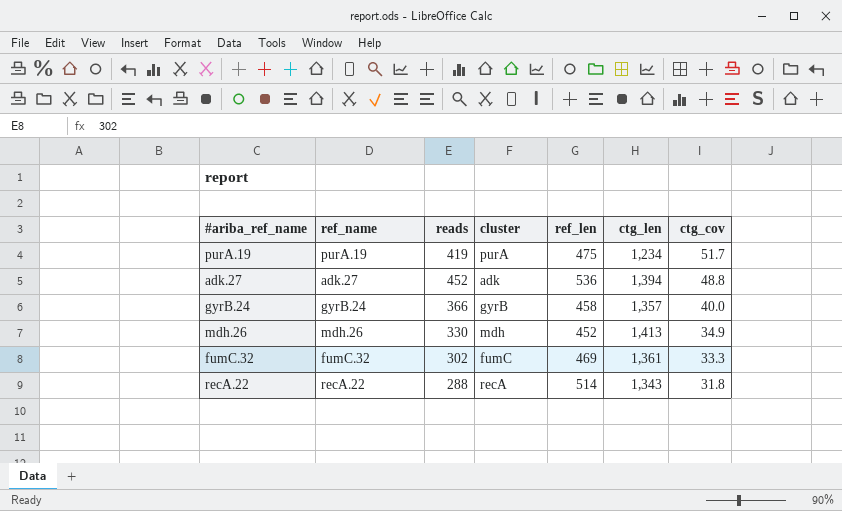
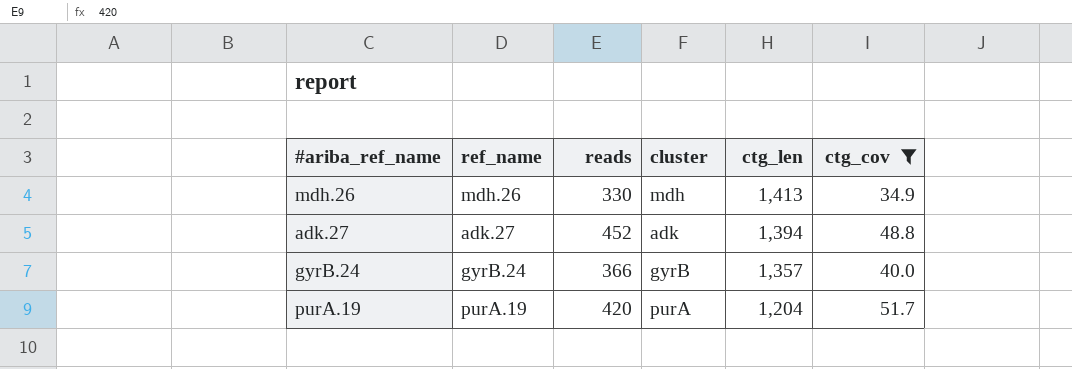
filter: none -> ctg_cov >= 34.9
row order: ctg_cov descending -> ctg_len descending
column ref_len | position: 5 -> none
purA.19 | reads: 419 -> 420
purA.19 | ctg_len: 1,234 -> 1,204

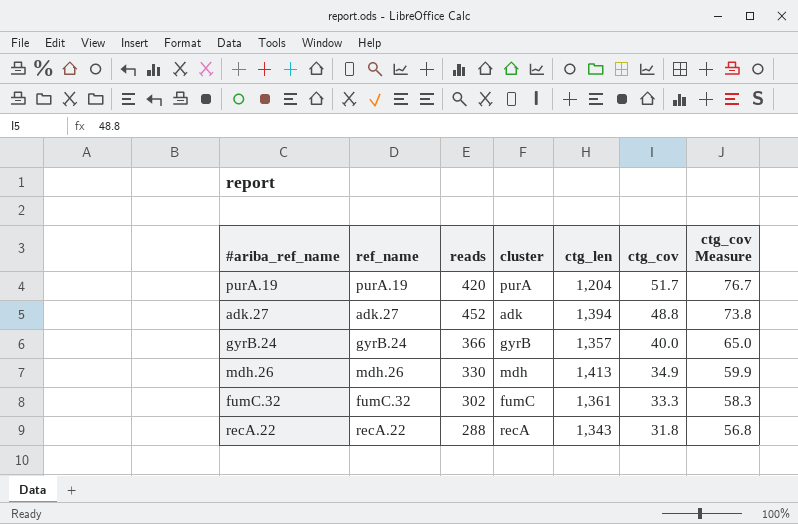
filter: ctg_cov >= 34.9 -> none
row order: ctg_len descending -> ctg_cov descending
column ctg_cov Measure | formula: none -> [ctg_cov] + 25

